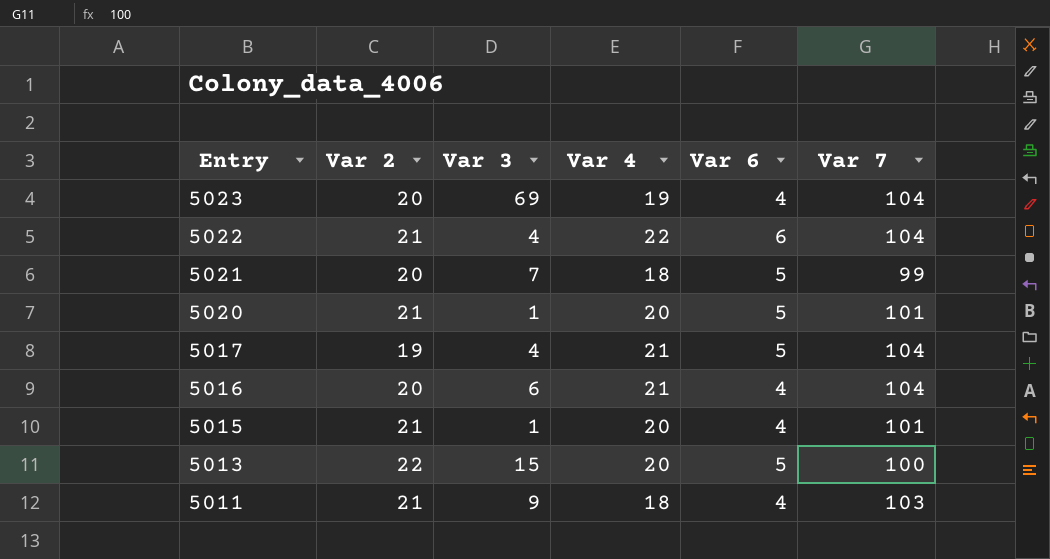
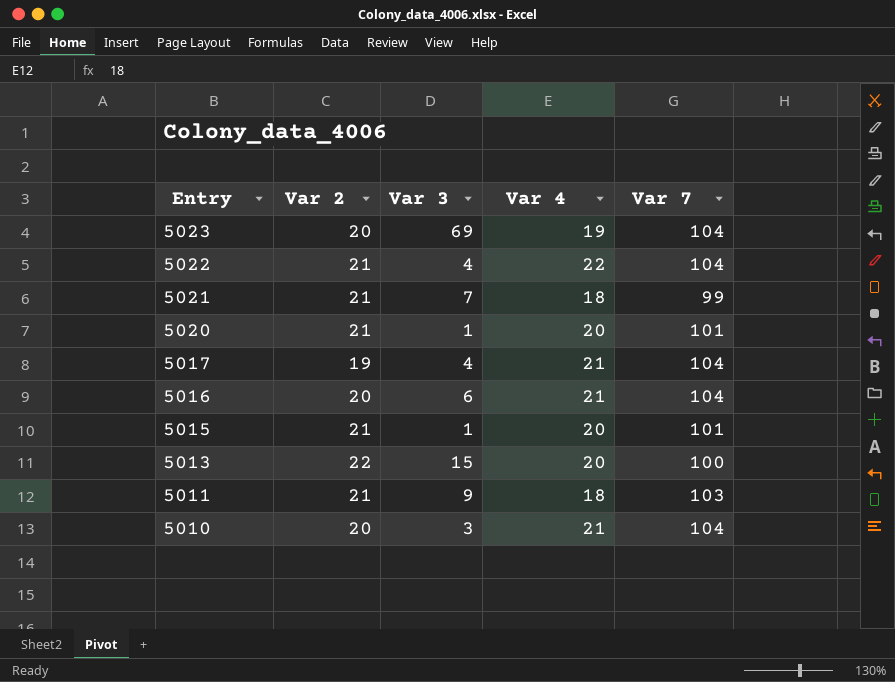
column Var 6 | position: 5 -> none
5021 | Var 2: 20 -> 21
row 5010: none -> 20 | 3 | 21 | 104

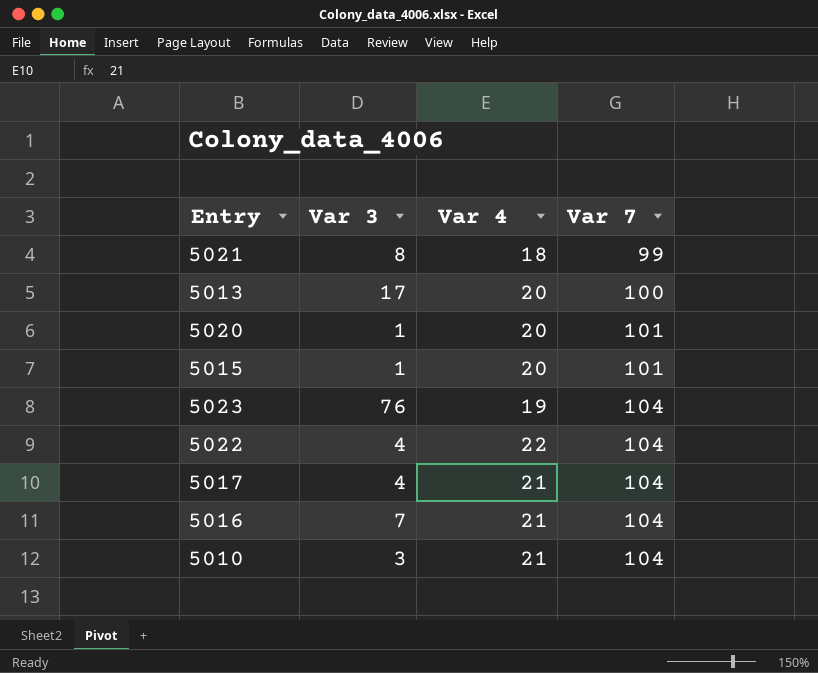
row order: Entry descending -> Var 7 ascending
column Var 2 | position: 2 -> none
row 5011: 21 | 9 | 18 | 103 -> none
5021 | Var 3: 7 -> 8
5013 | Var 3: 15 -> 17
5023 | Var 3: 69 -> 76
5016 | Var 3: 6 -> 7

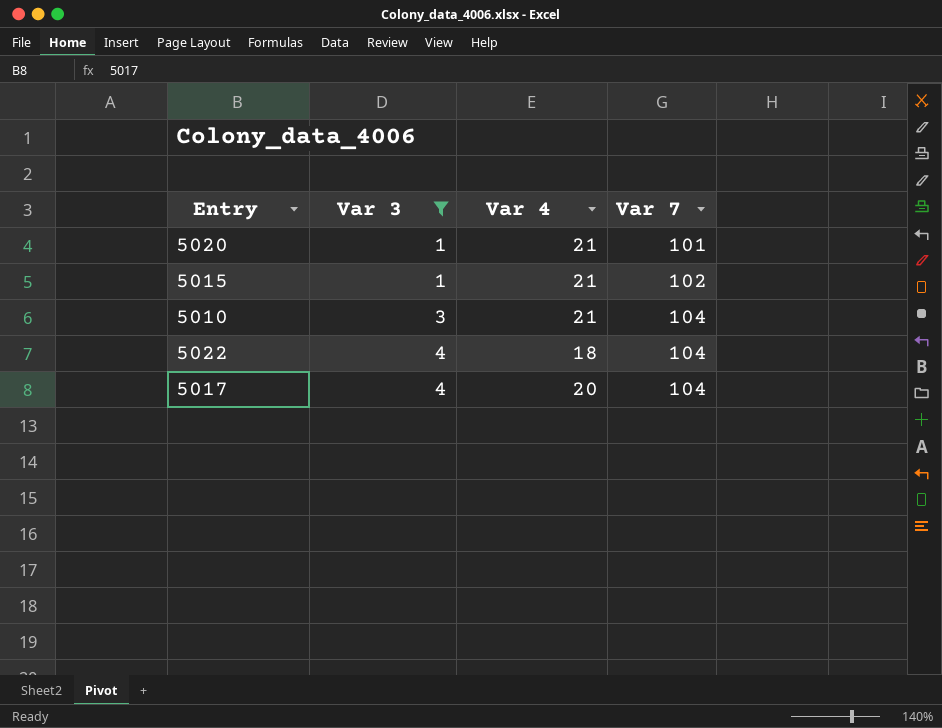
filter: none -> Var 3 <= 4
row order: Var 7 ascending -> Var 3 ascending
5020 | Var 4: 20 -> 21
5015 | Var 4: 20 -> 21
5015 | Var 7: 101 -> 102
5022 | Var 4: 22 -> 18
5017 | Var 4: 21 -> 20

